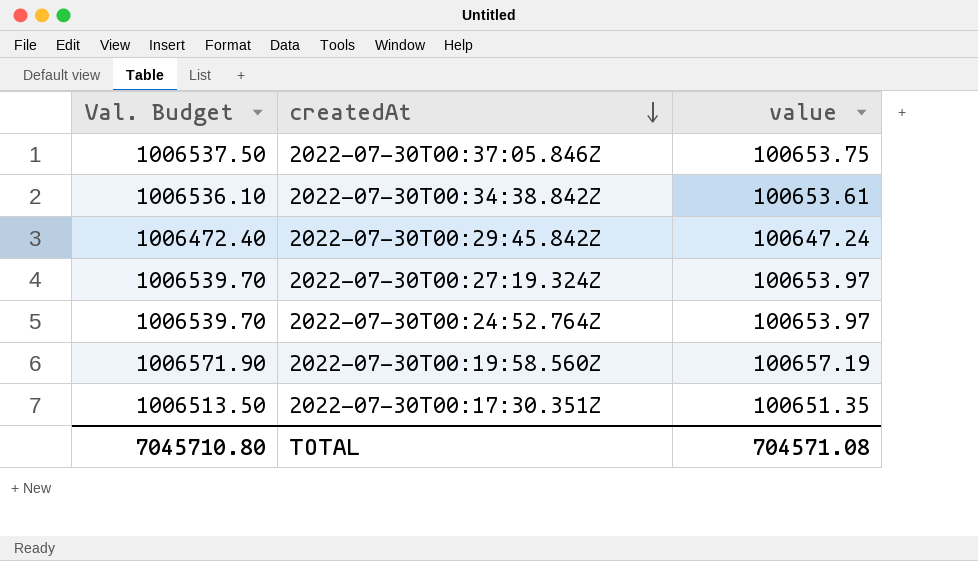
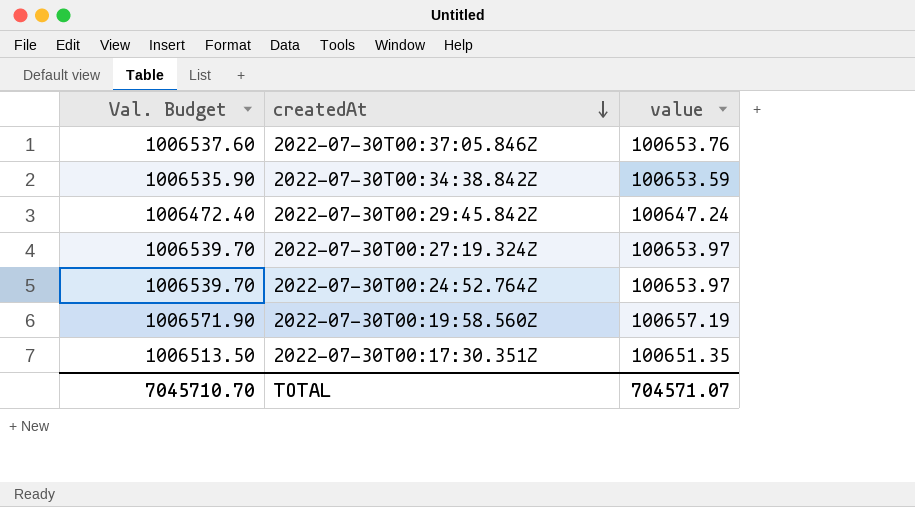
2022-07-30T00:37:05.846Z | Val. Budget: 1006537.50 -> 1006537.60
2022-07-30T00:37:05.846Z | value: 100653.75 -> 100653.76
2022-07-30T00:34:38.842Z | Val. Budget: 1006536.10 -> 1006535.90
2022-07-30T00:34:38.842Z | value: 100653.61 -> 100653.59
TOTAL | Val. Budget: 7045710.80 -> 7045710.70
TOTAL | value: 704571.08 -> 704571.07

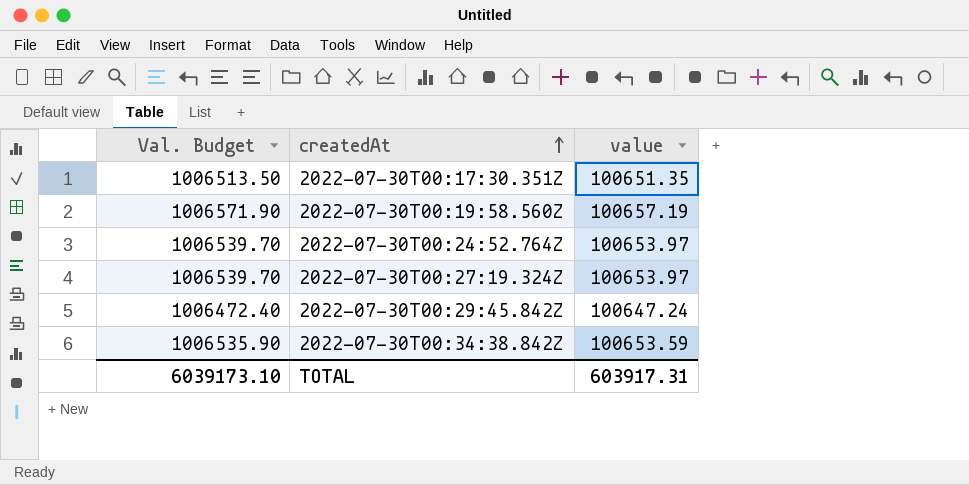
row order: createdAt descending -> createdAt ascending
row 2022-07-30T00:37:05.846Z: 1006537.60 | 100653.76 -> none
TOTAL | Val. Budget: 7045710.70 -> 6039173.10
TOTAL | value: 704571.07 -> 603917.31

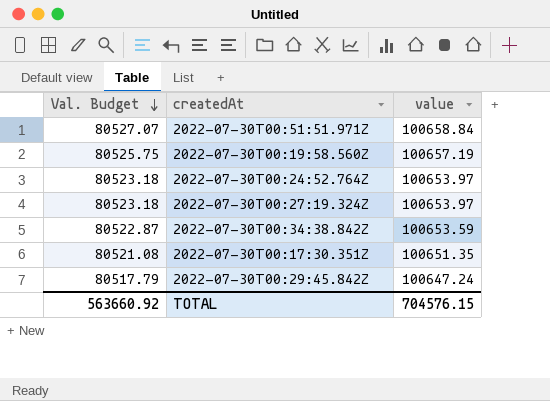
row order: createdAt ascending -> Val. Budget descending
column Val. Budget | formula: [value] * 10 -> [value] * 0.8
row 2022-07-30T00:51:51.971Z: none -> 80527.07 | 100658.84
TOTAL | Val. Budget: 6039173.10 -> 563660.92
TOTAL | value: 603917.31 -> 704576.15

